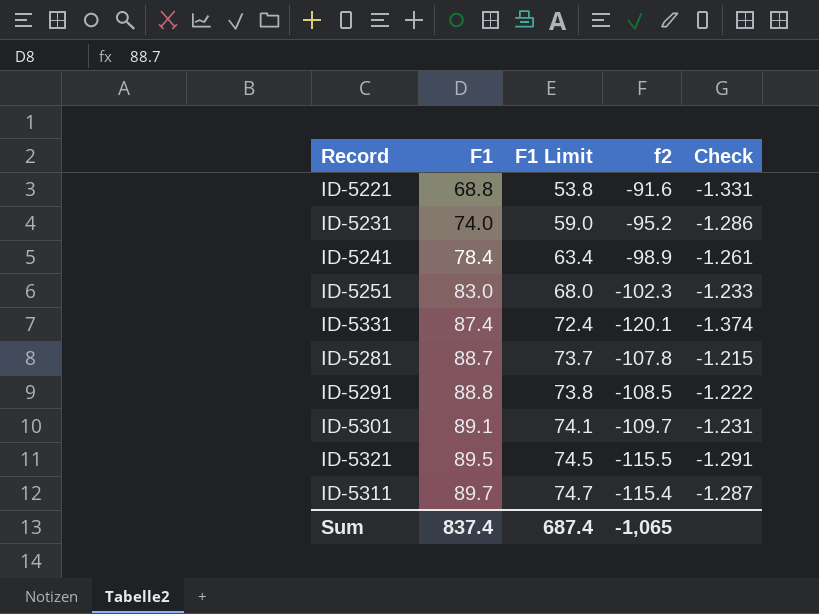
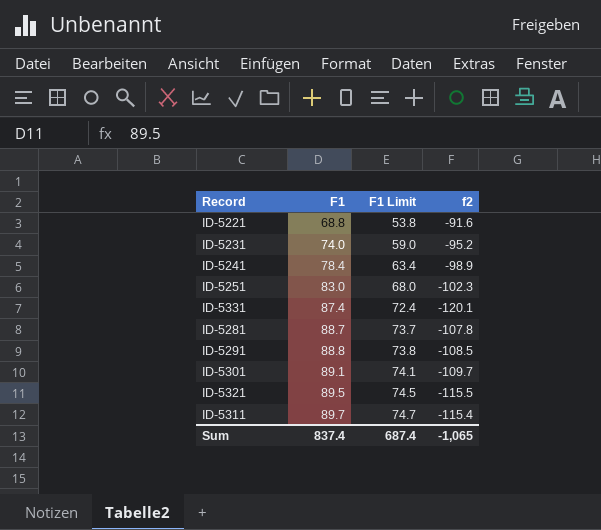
column Check | formula: [f2] / [F1] -> none

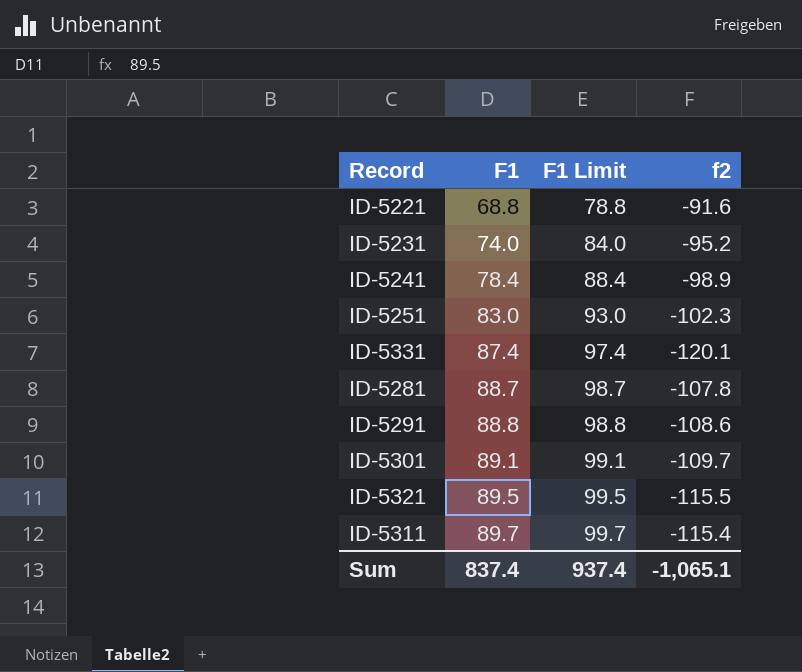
column F1 Limit | formula: [F1] - 15 -> [F1] + 10
ID-5291 | f2: -108.5 -> -108.6
Sum | F1 Limit: 687.4 -> 937.4
Sum | f2: -1,065 -> -1,065.1

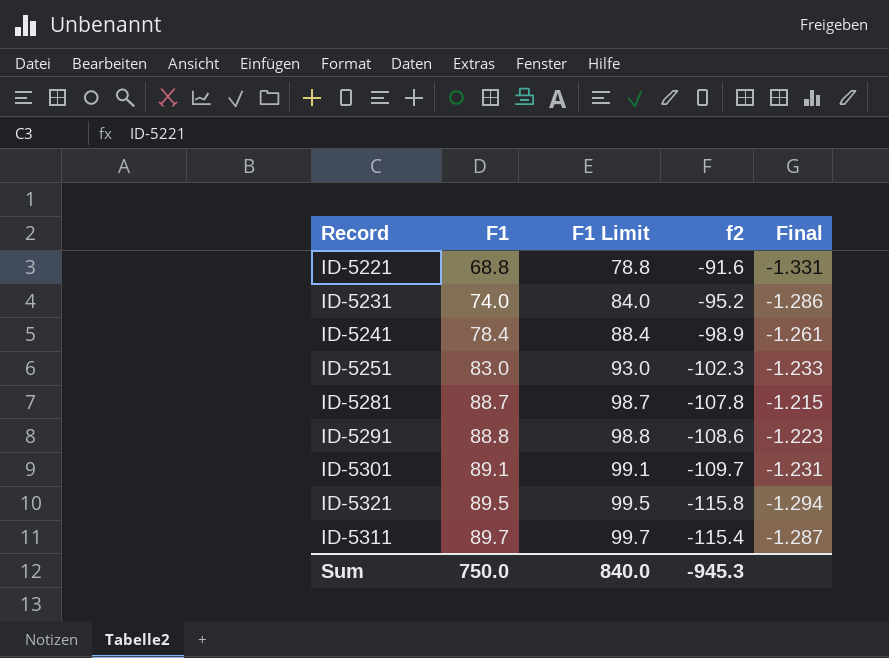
column Final | formula: none -> [f2] / [F1]
row ID-5331: 87.4 | 97.4 | -120.1 -> none
ID-5321 | f2: -115.5 -> -115.8
Sum | F1: 837.4 -> 750.0
Sum | F1 Limit: 937.4 -> 840.0
Sum | f2: -1,065.1 -> -945.3

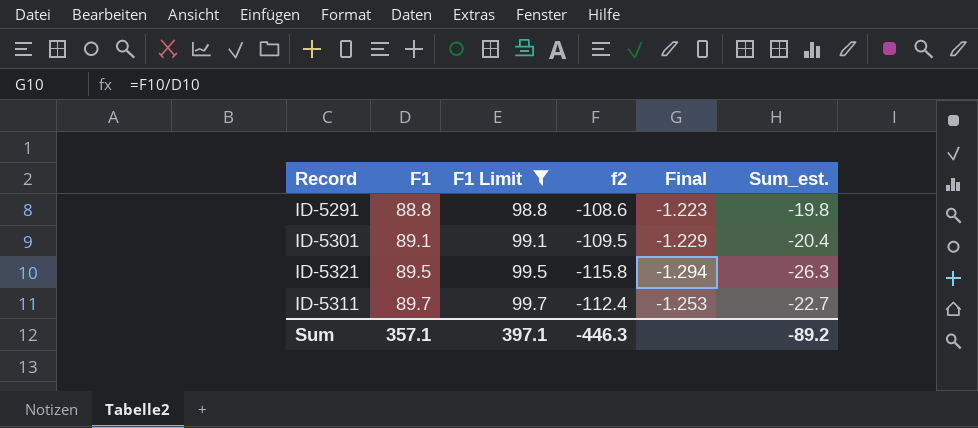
filter: none -> F1 Limit >= 98.8
column Sum_est. | formula: none -> [F1] + [f2]
ID-5301 | f2: -109.7 -> -109.5
ID-5301 | Final: -1.231 -> -1.229
ID-5311 | f2: -115.4 -> -112.4
ID-5311 | Final: -1.287 -> -1.253
Sum | F1: 750.0 -> 357.1
Sum | F1 Limit: 840.0 -> 397.1
Sum | f2: -945.3 -> -446.3

